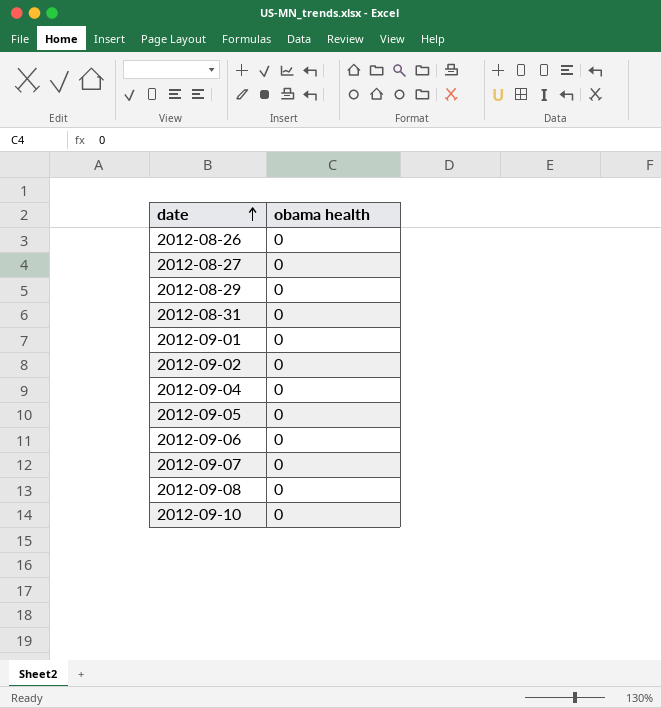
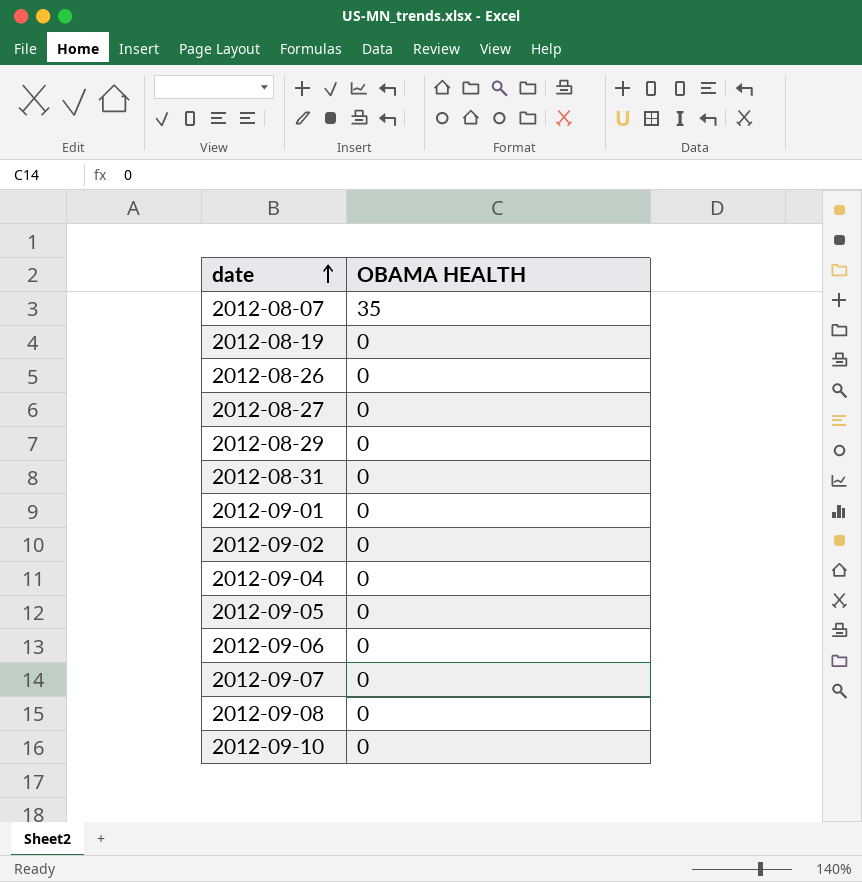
column name: obama health -> OBAMA HEALTH
row 2012-08-07: none -> 35
row 2012-08-19: none -> 0

